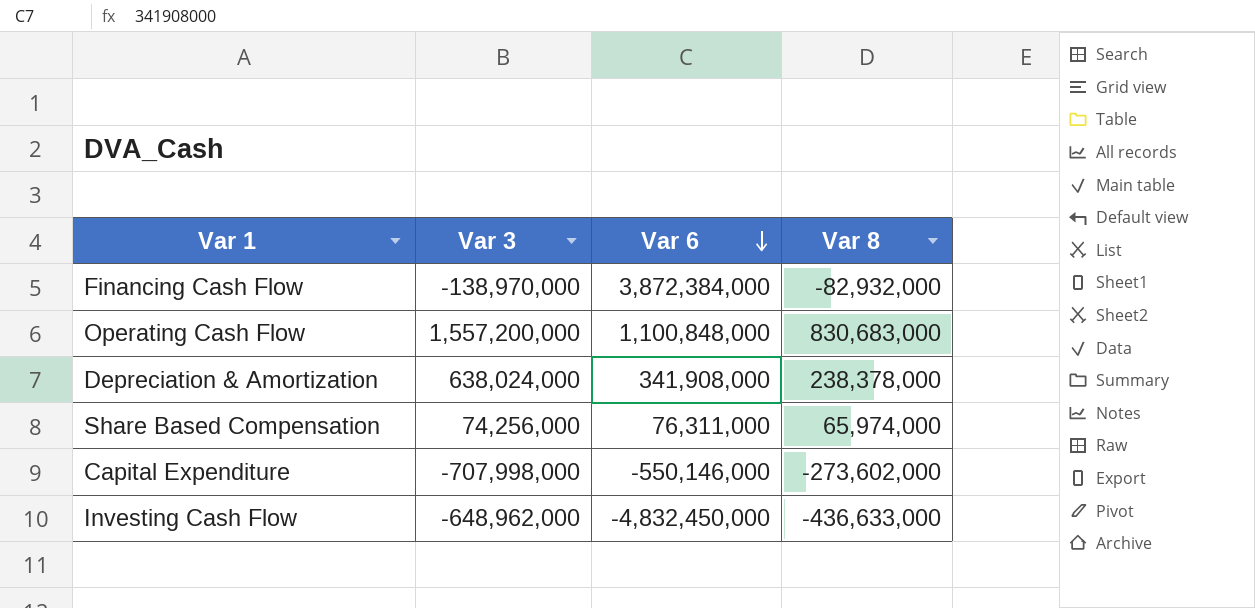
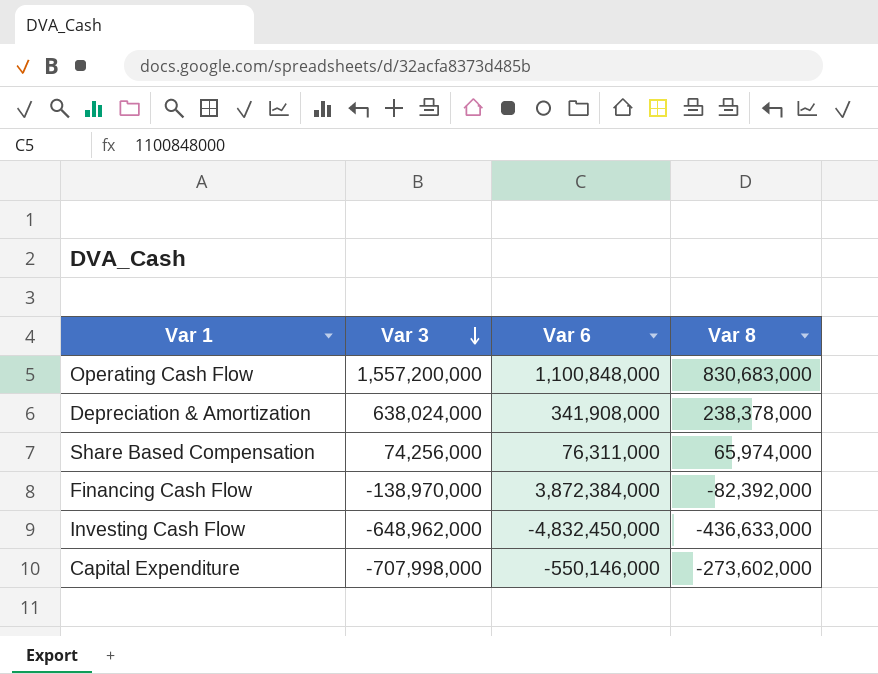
row order: Var 6 descending -> Var 3 descending
Financing Cash Flow | Var 8: -82,932,000 -> -82,392,000

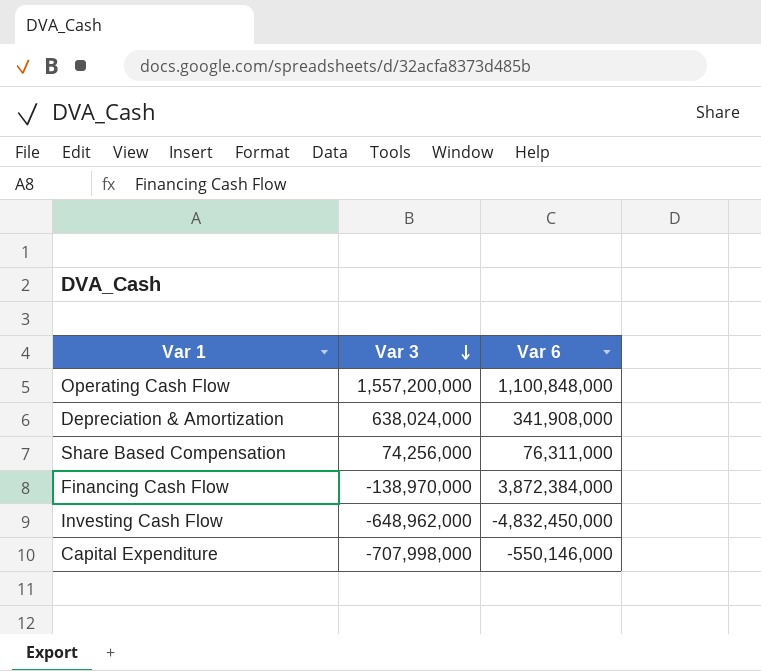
column Var 8 | position: 4 -> none

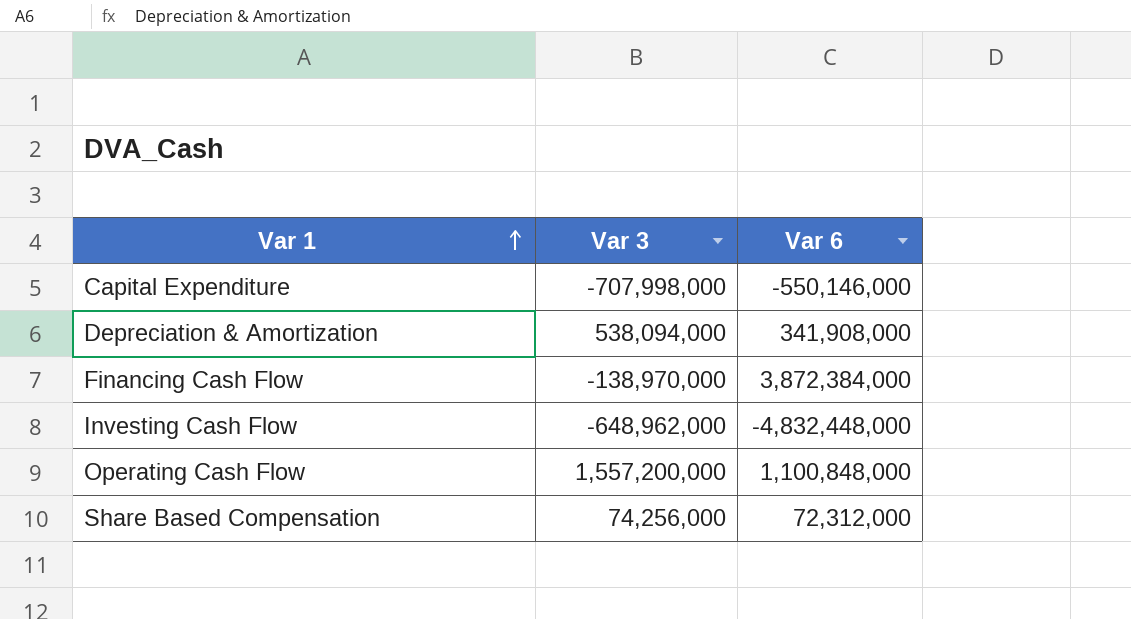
row order: Var 3 descending -> Var 1 ascending
Depreciation & Amortization | Var 3: 638,024,000 -> 538,094,000
Investing Cash Flow | Var 6: -4,832,450,000 -> -4,832,448,000
Share Based Compensation | Var 6: 76,311,000 -> 72,312,000

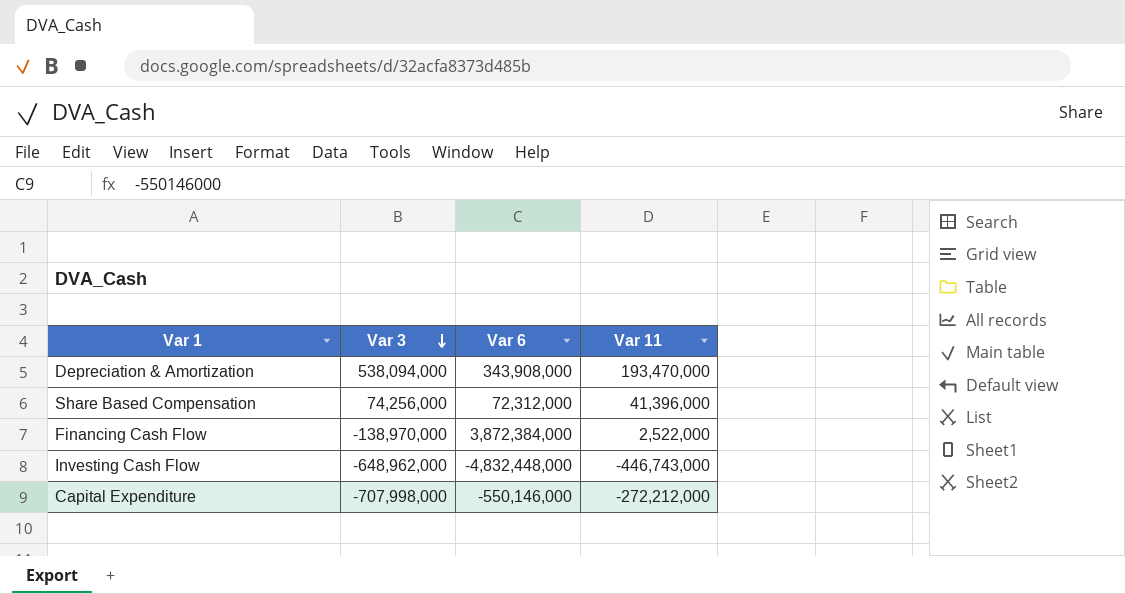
row order: Var 1 ascending -> Var 3 descending
column Var 11 | position: none -> 4
row Operating Cash Flow: 1,557,200,000 | 1,100,848,000 -> none
Depreciation & Amortization | Var 6: 341,908,000 -> 343,908,000

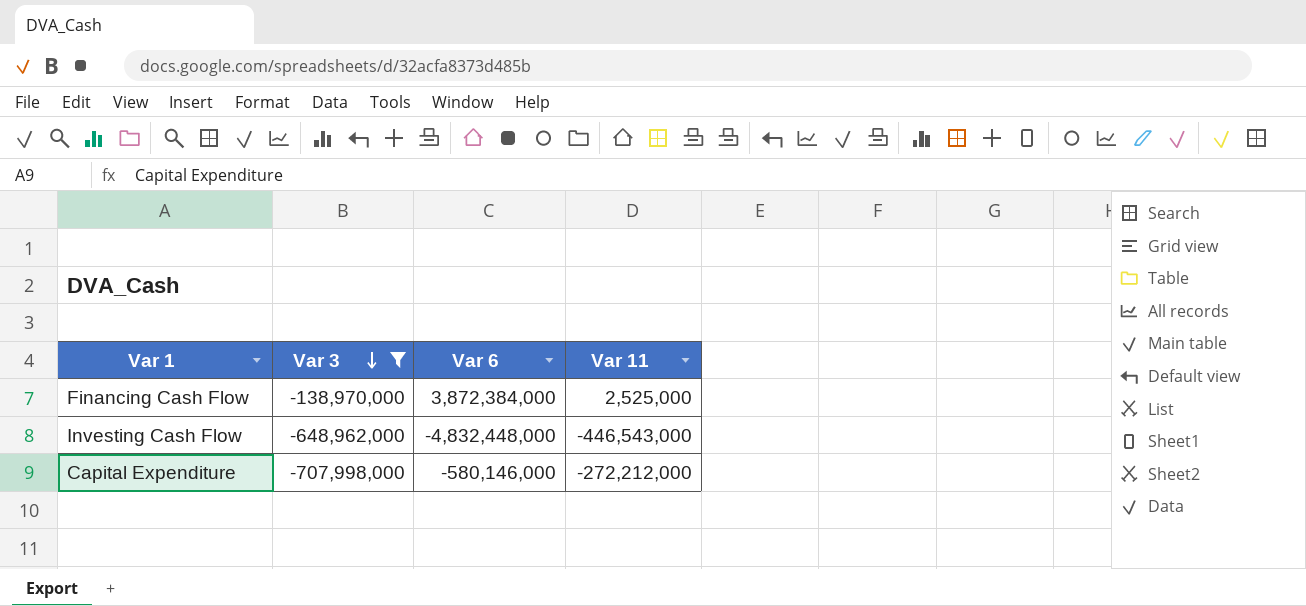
filter: none -> Var 3 <= -138,970,000
Financing Cash Flow | Var 11: 2,522,000 -> 2,525,000
Investing Cash Flow | Var 11: -446,743,000 -> -446,543,000
Capital Expenditure | Var 6: -550,146,000 -> -580,146,000

